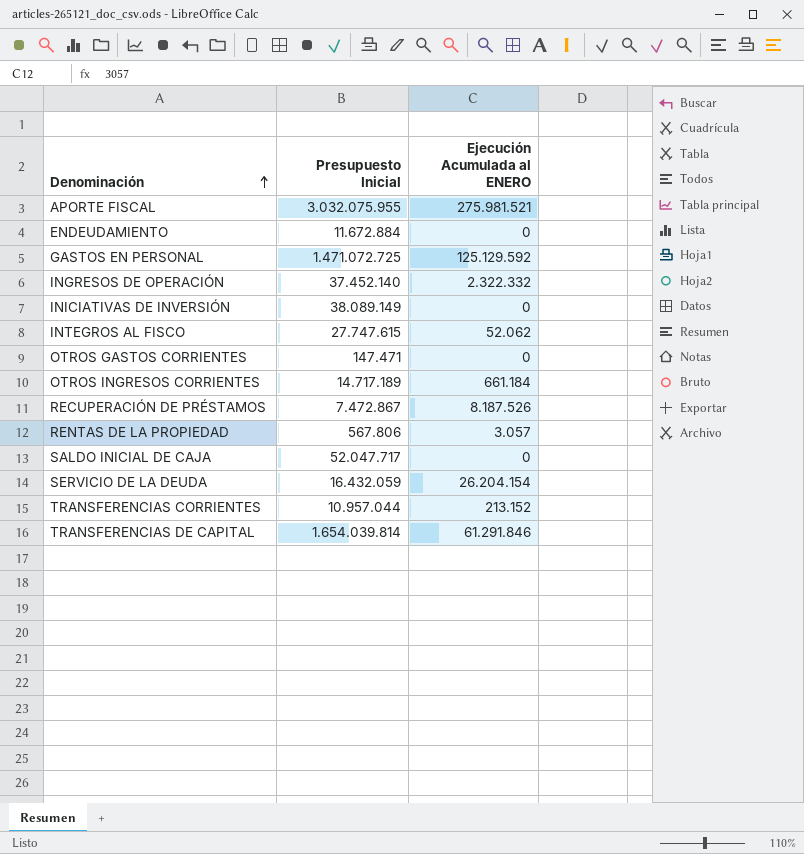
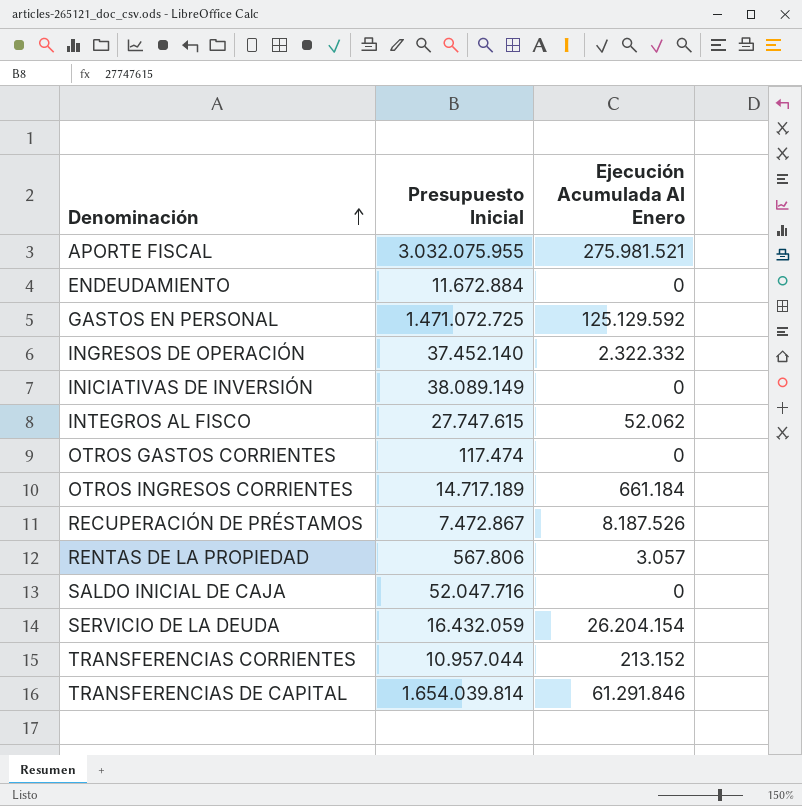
column name: Ejecución Acumulada al ENERO -> Ejecución Acumulada Al Enero
OTROS GASTOS CORRIENTES | Presupuesto Inicial: 147.471 -> 117.474
SALDO INICIAL DE CAJA | Presupuesto Inicial: 52.047.717 -> 52.047.716

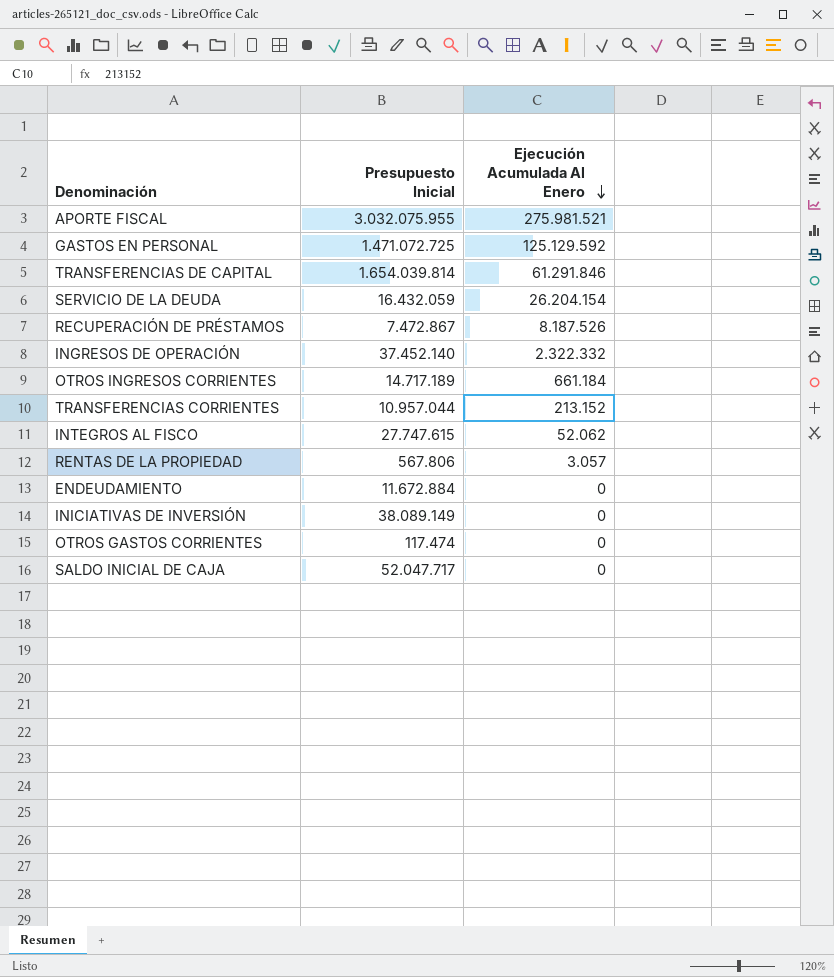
row order: Denominación ascending -> Ejecución Acumulada Al Enero descending
SALDO INICIAL DE CAJA | Presupuesto Inicial: 52.047.716 -> 52.047.717

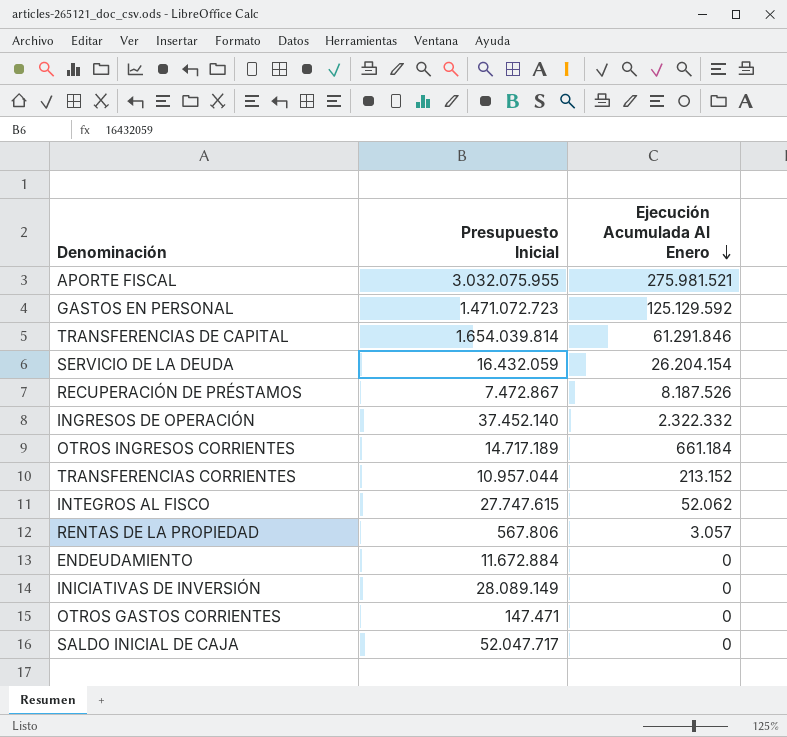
GASTOS EN PERSONAL | Presupuesto Inicial: 1.471.072.725 -> 1.471.072.723
INICIATIVAS DE INVERSIÓN | Presupuesto Inicial: 38.089.149 -> 28.089.149
OTROS GASTOS CORRIENTES | Presupuesto Inicial: 117.474 -> 147.471

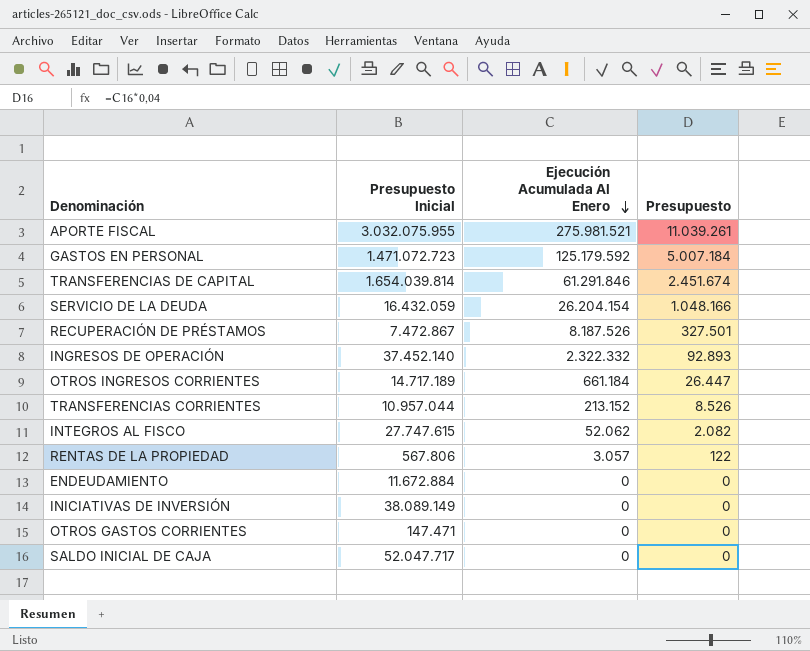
column Presupuesto | formula: none -> [Ejecución Acumulada Al Enero] * 0,04
GASTOS EN PERSONAL | Ejecución Acumulada Al Enero: 125.129.592 -> 125.179.592
INICIATIVAS DE INVERSIÓN | Presupuesto Inicial: 28.089.149 -> 38.089.149

